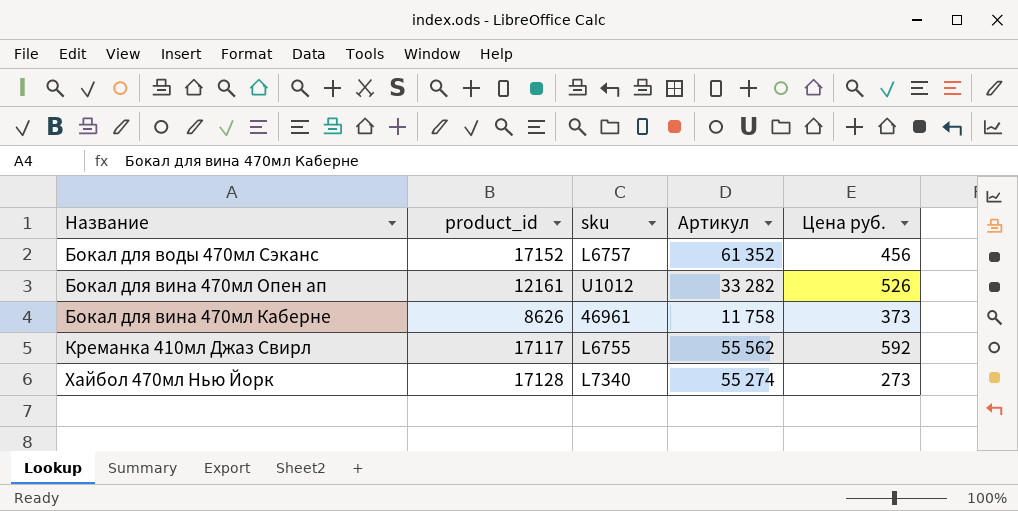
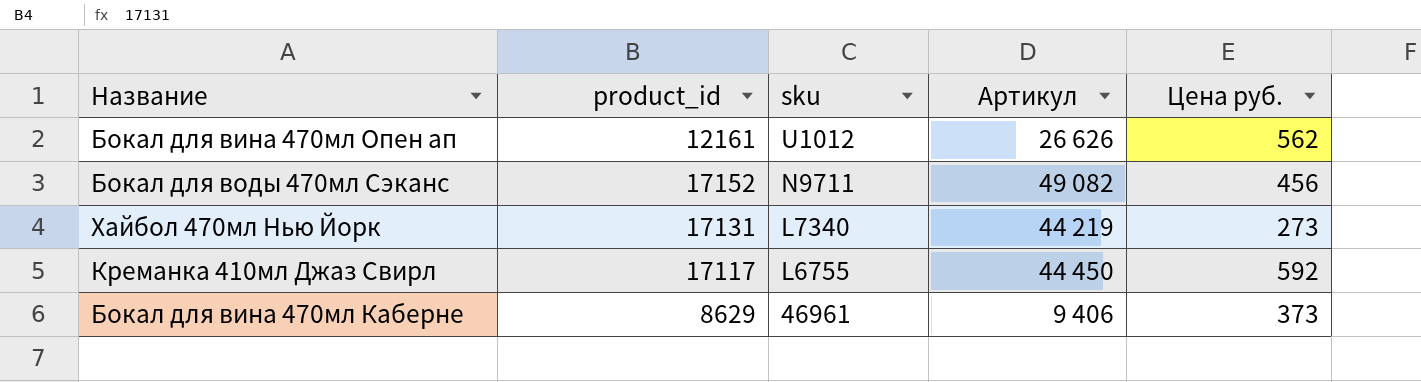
row order: none -> sku descending
Бокал для вина 470мл Опен ап | Артикул: 33 282 -> 26 626
Бокал для вина 470мл Опен ап | Цена руб.: 526 -> 562
Бокал для воды 470мл Сэканс | sku: L6757 -> N9711
Бокал для воды 470мл Сэканс | Артикул: 61 352 -> 49 082
Хайбол 470мл Нью Йорк | product_id: 17128 -> 17131
Хайбол 470мл Нью Йорк | Артикул: 55 274 -> 44 219
Креманка 410мл Джаз Свирл | Артикул: 55 562 -> 44 450
Бокал для вина 470мл Каберне | product_id: 8626 -> 8629
Бокал для вина 470мл Каберне | Артикул: 11 758 -> 9 406

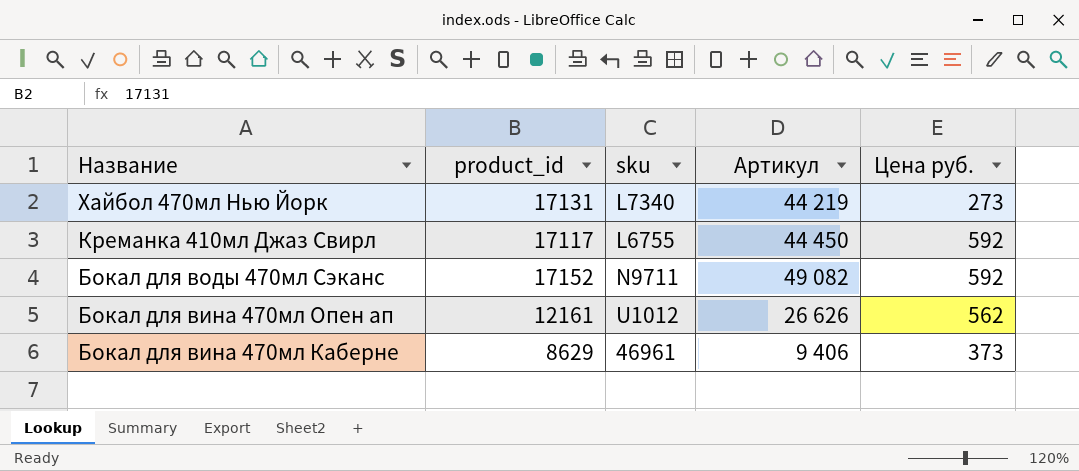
row order: sku descending -> Название descending
Бокал для воды 470мл Сэканс | Цена руб.: 456 -> 592

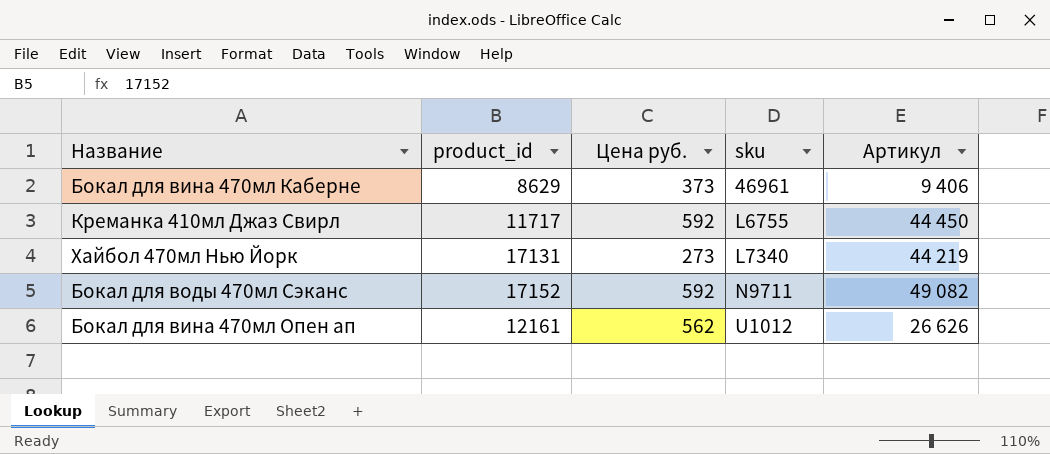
row order: Название descending -> sku ascending
column Цена руб. | position: 5 -> 3
Креманка 410мл Джаз Свирл | product_id: 17117 -> 11717

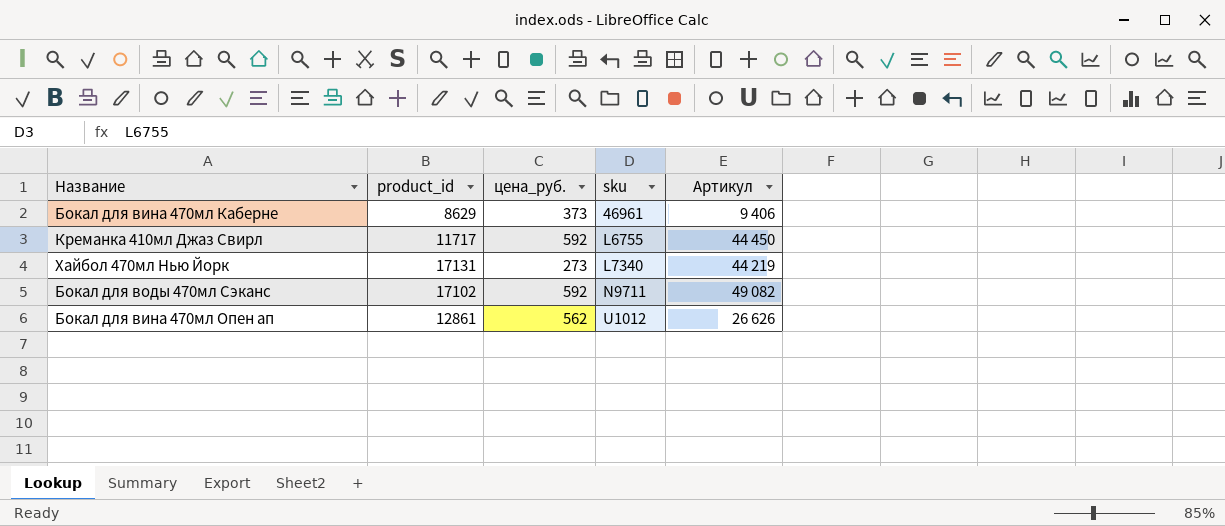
column name: Цена руб. -> цена_руб.
Бокал для воды 470мл Сэканс | product_id: 17152 -> 17102
Бокал для вина 470мл Опен ап | product_id: 12161 -> 12861

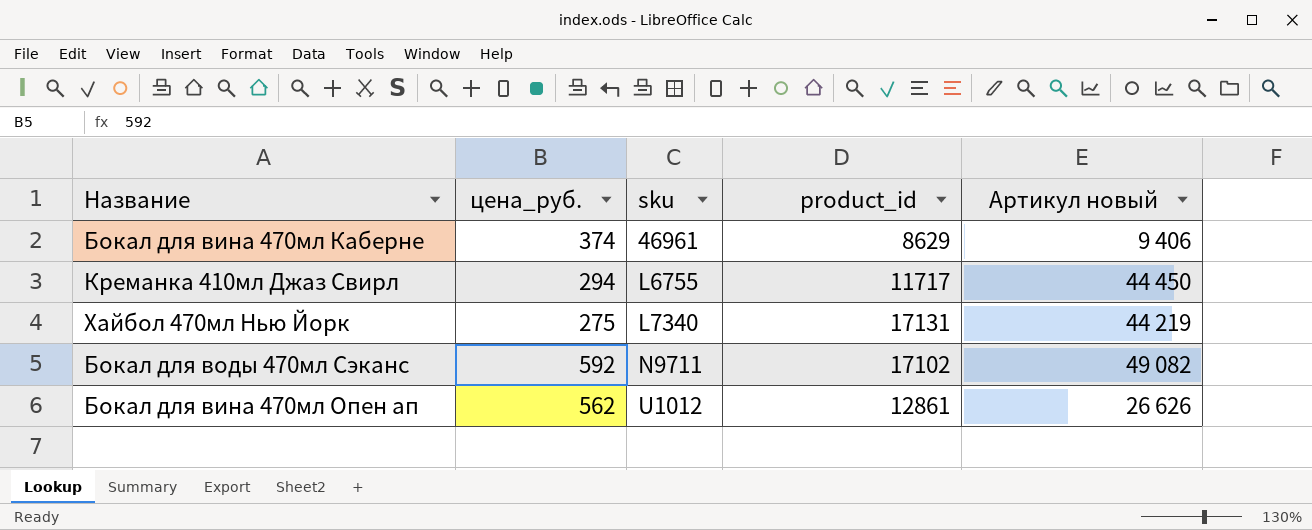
column product_id | position: 2 -> 4
column name: Артикул -> Артикул новый
Бокал для вина 470мл Каберне | цена_руб.: 373 -> 374
Креманка 410мл Джаз Свирл | цена_руб.: 592 -> 294
Хайбол 470мл Нью Йорк | цена_руб.: 273 -> 275

